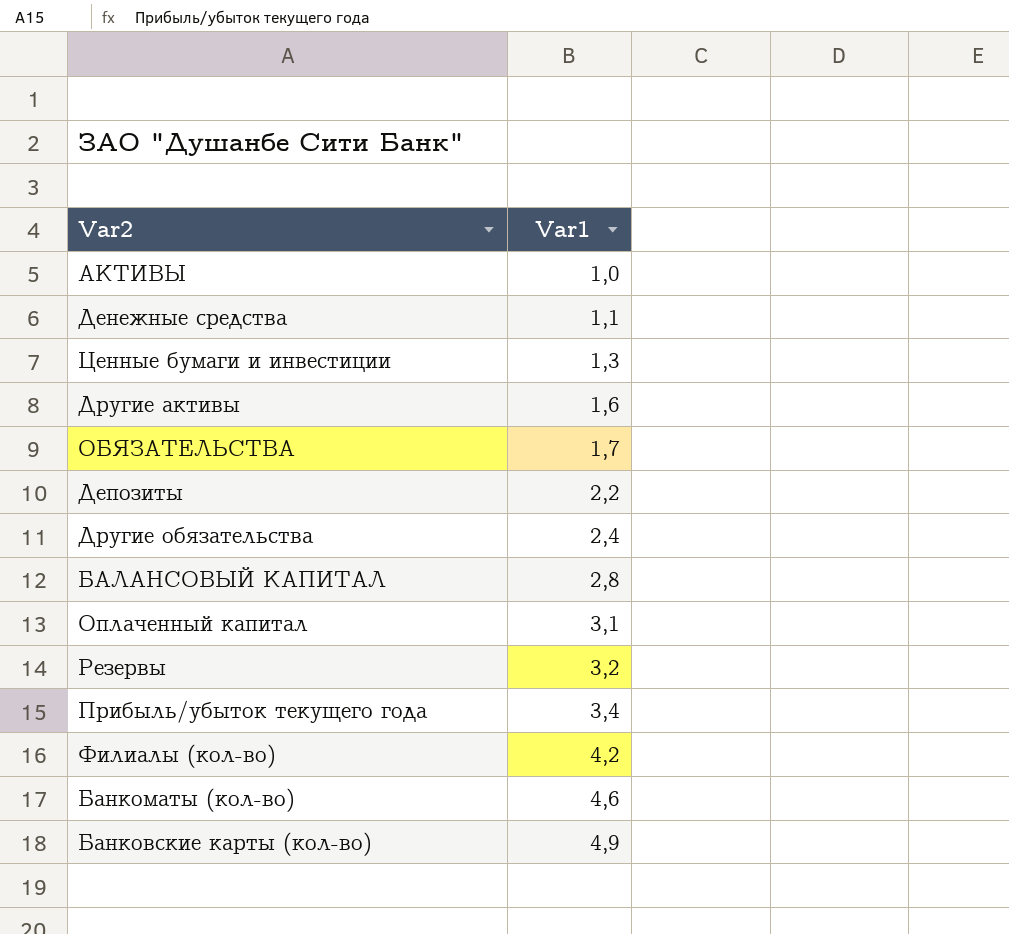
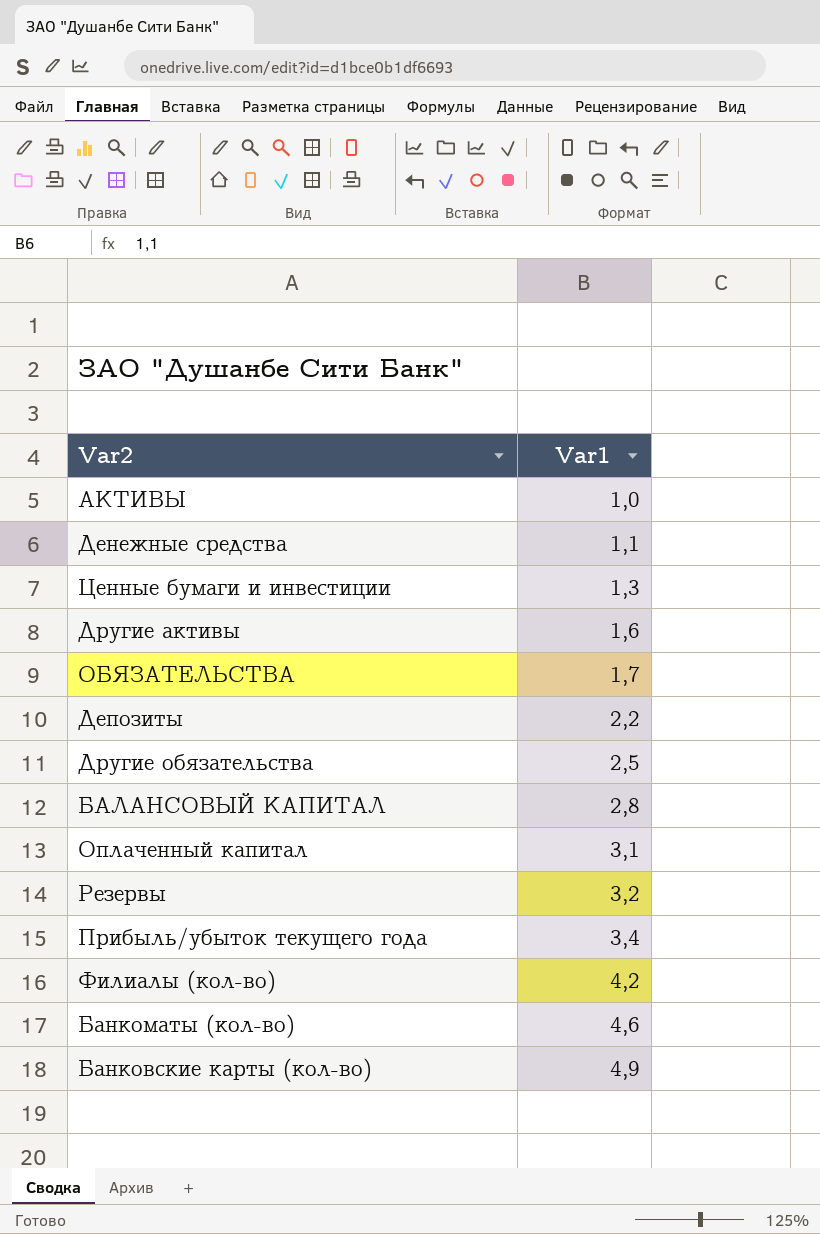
Другие обязательства | Var1: 2,4 -> 2,5

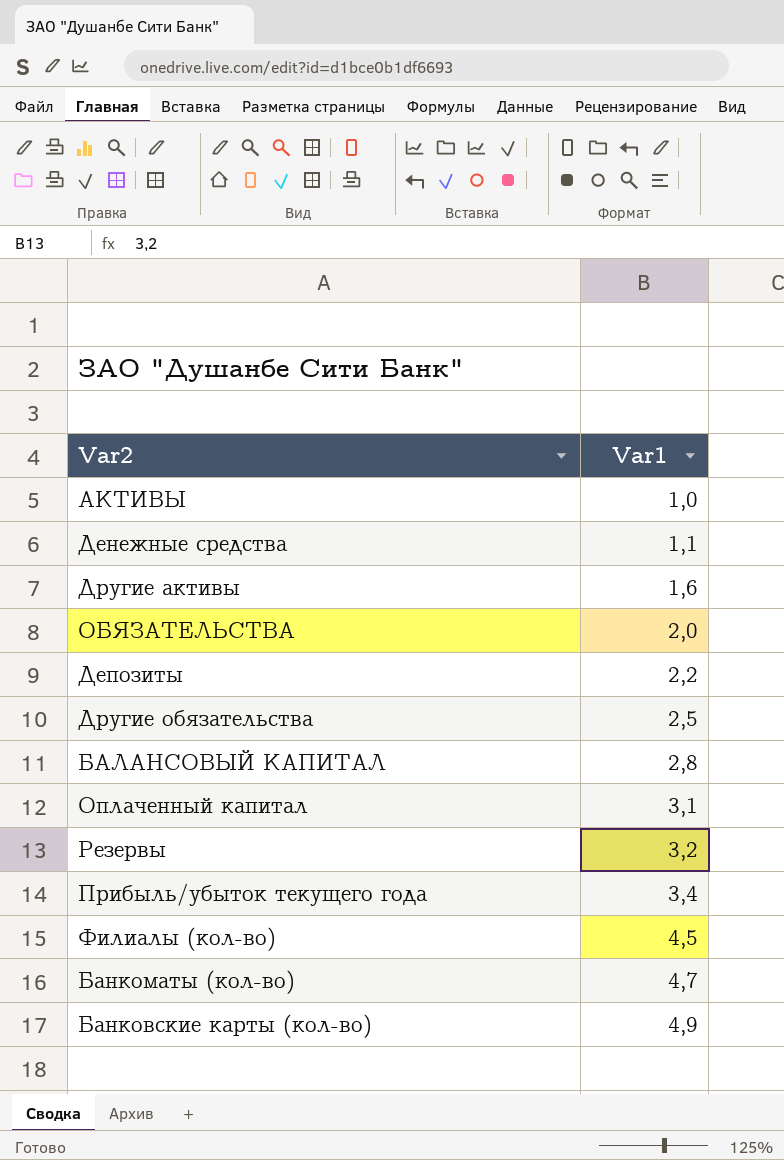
row Ценные бумаги и инвестиции: 1,3 -> none
ОБЯЗАТЕЛЬСТВА | Var1: 1,7 -> 2,0
Филиалы (кол-во) | Var1: 4,2 -> 4,5
Банкоматы (кол-во) | Var1: 4,6 -> 4,7

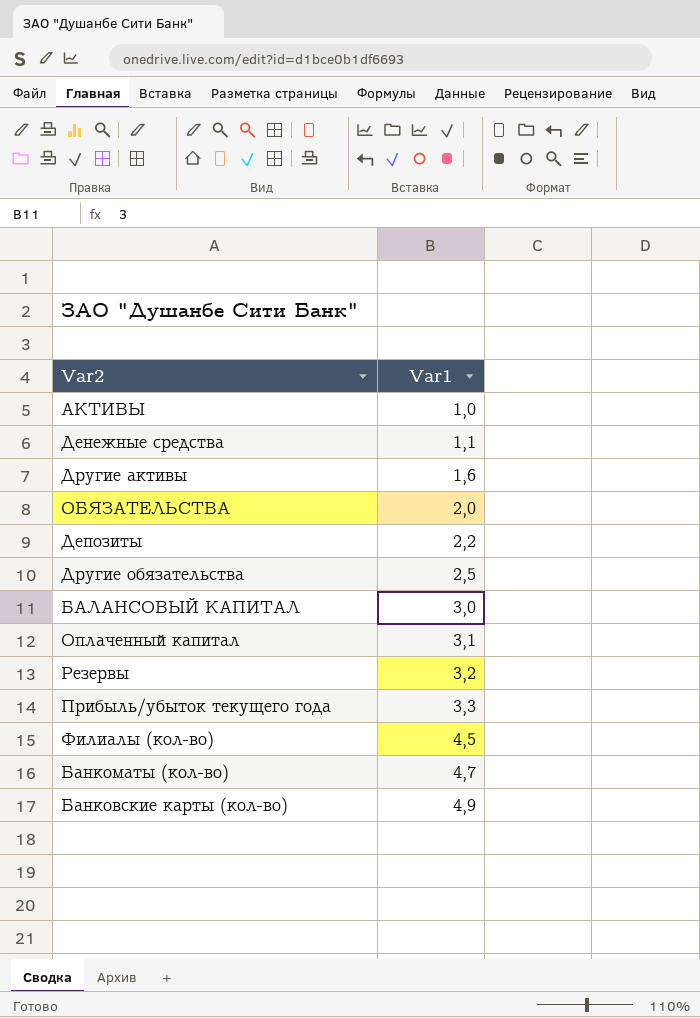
БАЛАНСОВЫЙ КАПИТАЛ | Var1: 2,8 -> 3,0
Прибыль/убыток текущего года | Var1: 3,4 -> 3,3

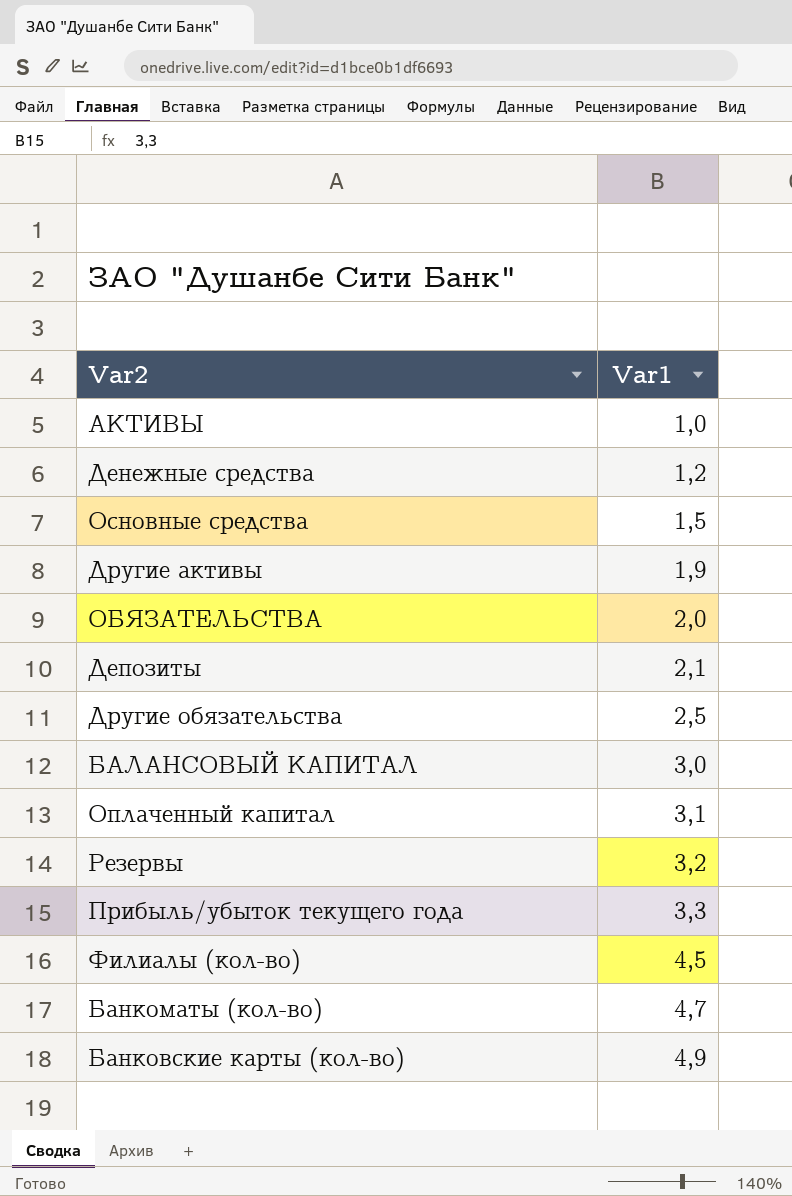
Денежные средства | Var1: 1,1 -> 1,2
row Основные средства: none -> 1,5
Другие активы | Var1: 1,6 -> 1,9
Депозиты | Var1: 2,2 -> 2,1

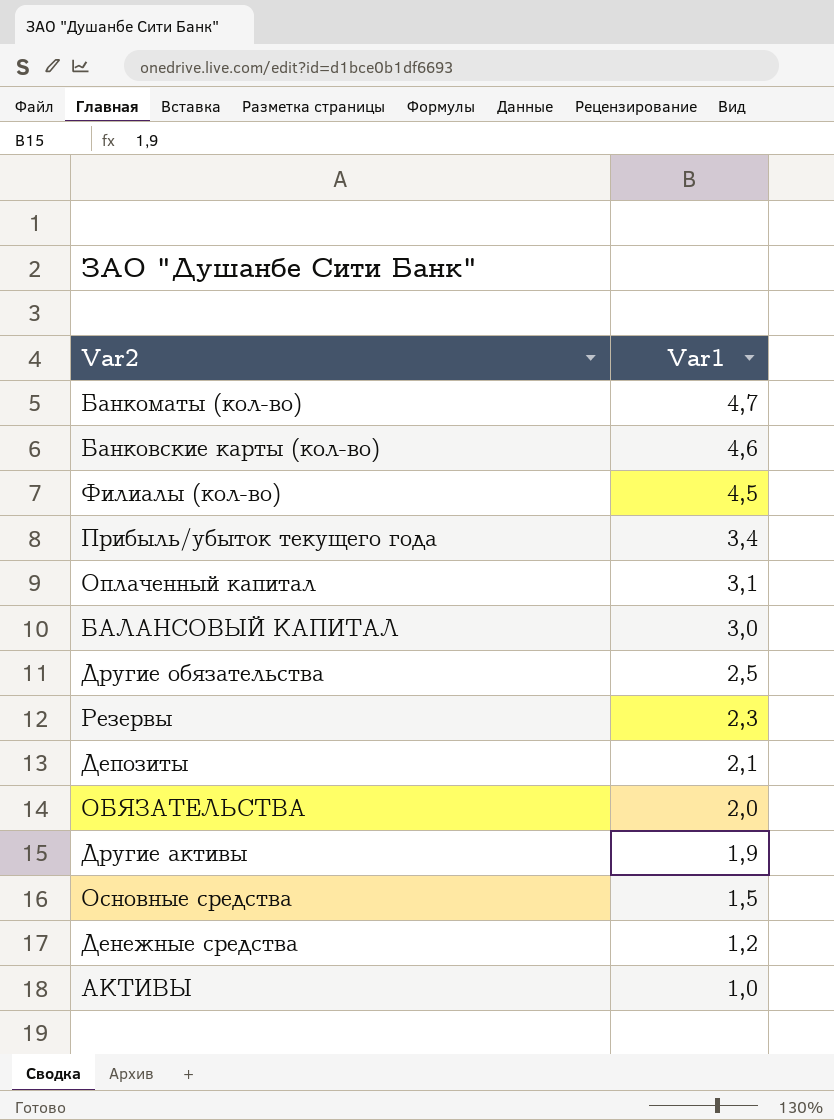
row order: Var1 ascending -> Var1 descending
Банковские карты (кол-во) | Var1: 4,9 -> 4,6
Прибыль/убыток текущего года | Var1: 3,3 -> 3,4
Резервы | Var1: 3,2 -> 2,3

